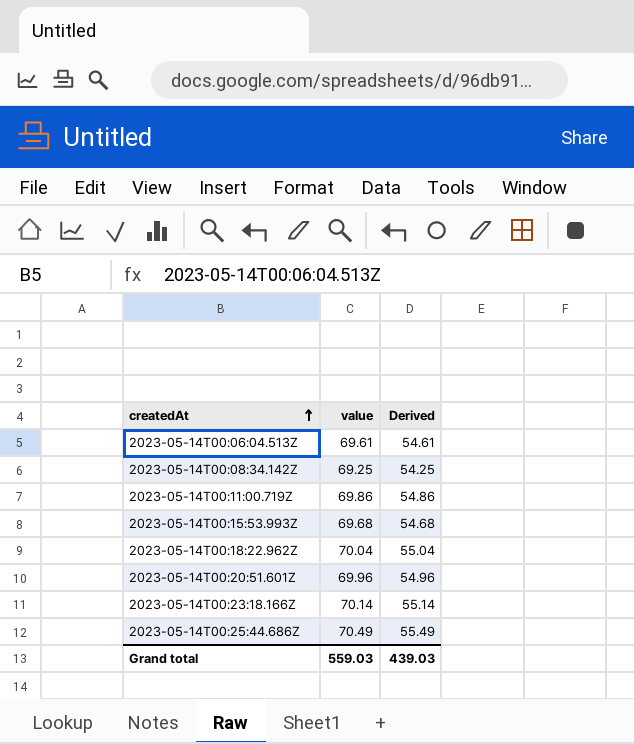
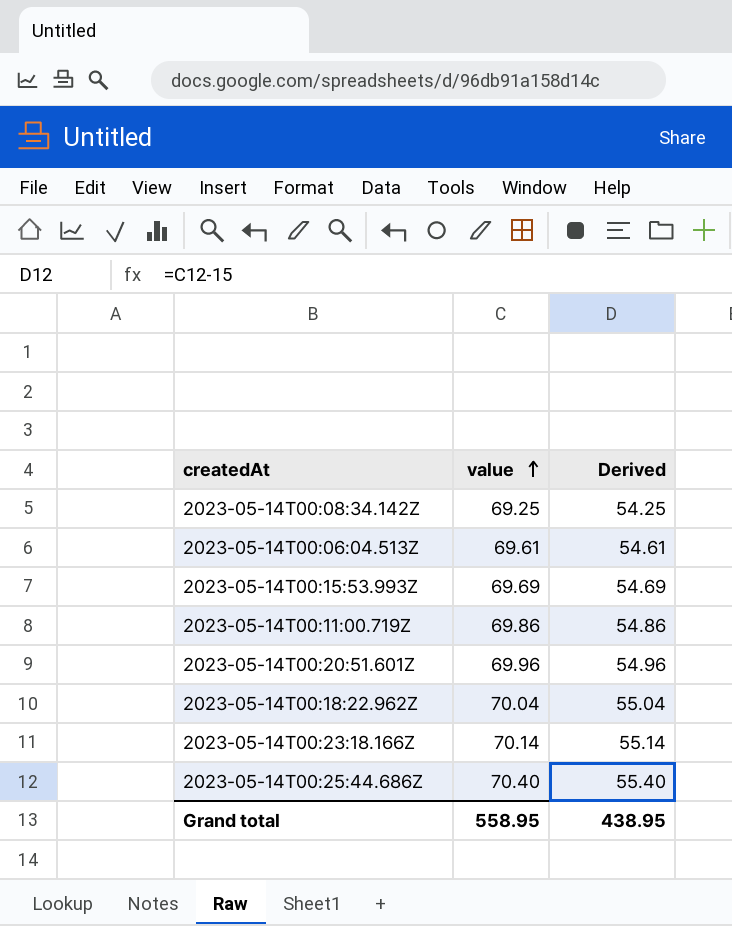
row order: createdAt ascending -> value ascending
2023-05-14T00:15:53.993Z | value: 69.68 -> 69.69
2023-05-14T00:15:53.993Z | Derived: 54.68 -> 54.69
2023-05-14T00:25:44.686Z | value: 70.49 -> 70.40
2023-05-14T00:25:44.686Z | Derived: 55.49 -> 55.40
Grand total | value: 559.03 -> 558.95
Grand total | Derived: 439.03 -> 438.95

